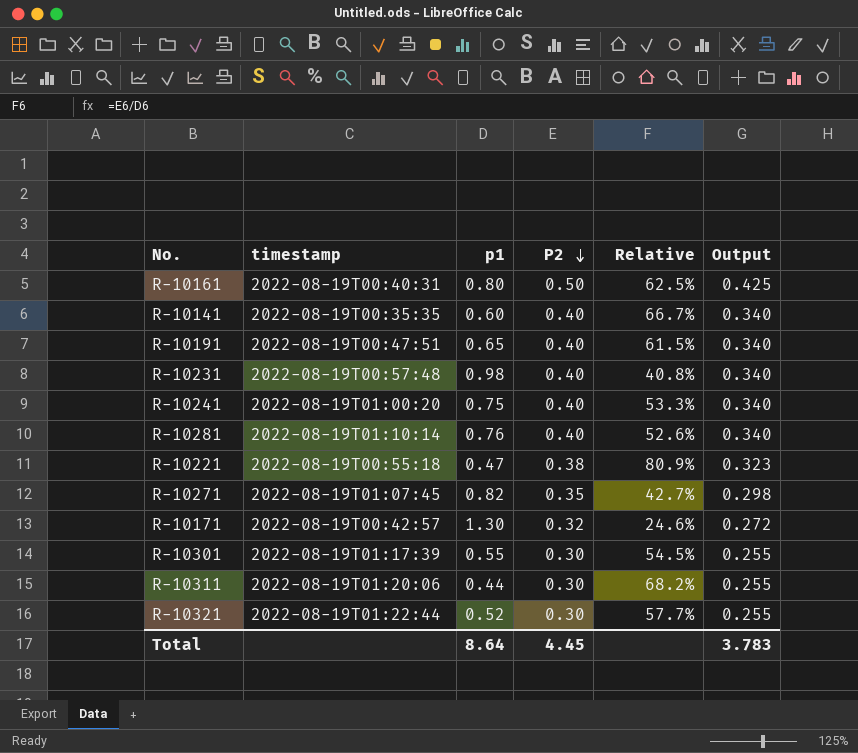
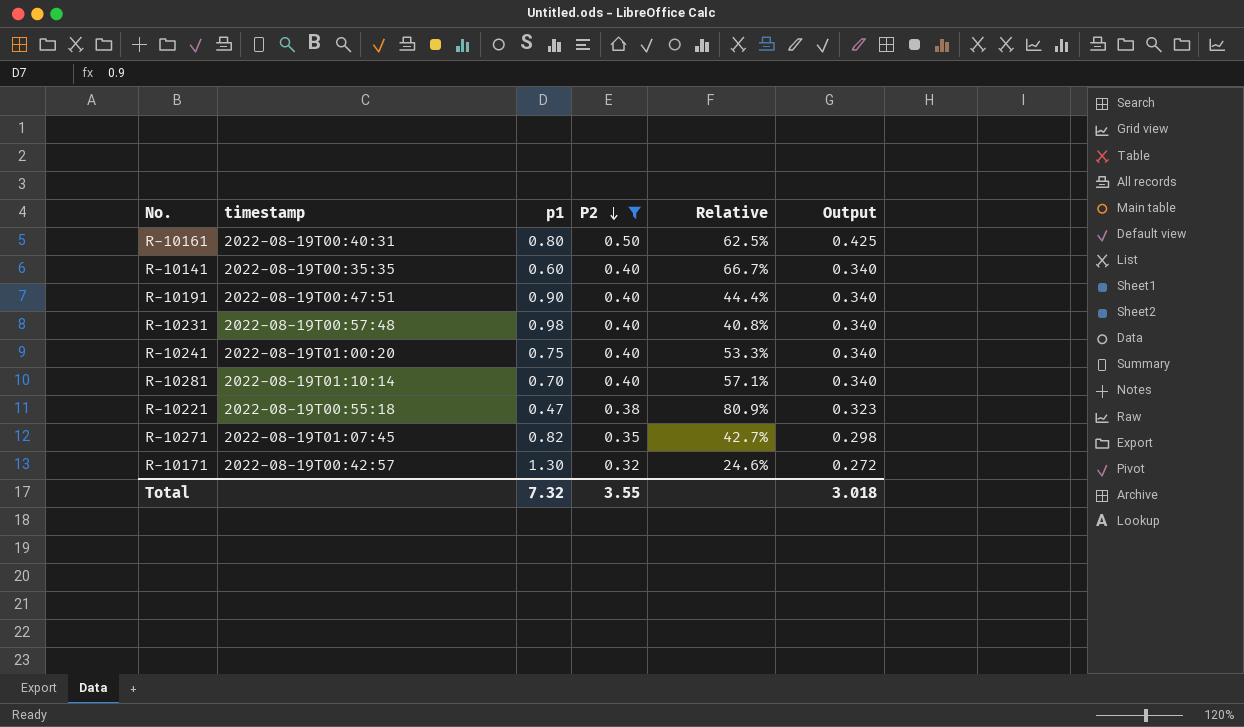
filter: none -> P2 != 0.30
R-10191 | p1: 0.65 -> 0.90
R-10191 | Relative: 61.5% -> 44.4%
R-10281 | p1: 0.76 -> 0.70
R-10281 | Relative: 52.6% -> 57.1%
Total | p1: 8.64 -> 7.32
Total | P2: 4.45 -> 3.55
Total | Output: 3.783 -> 3.018

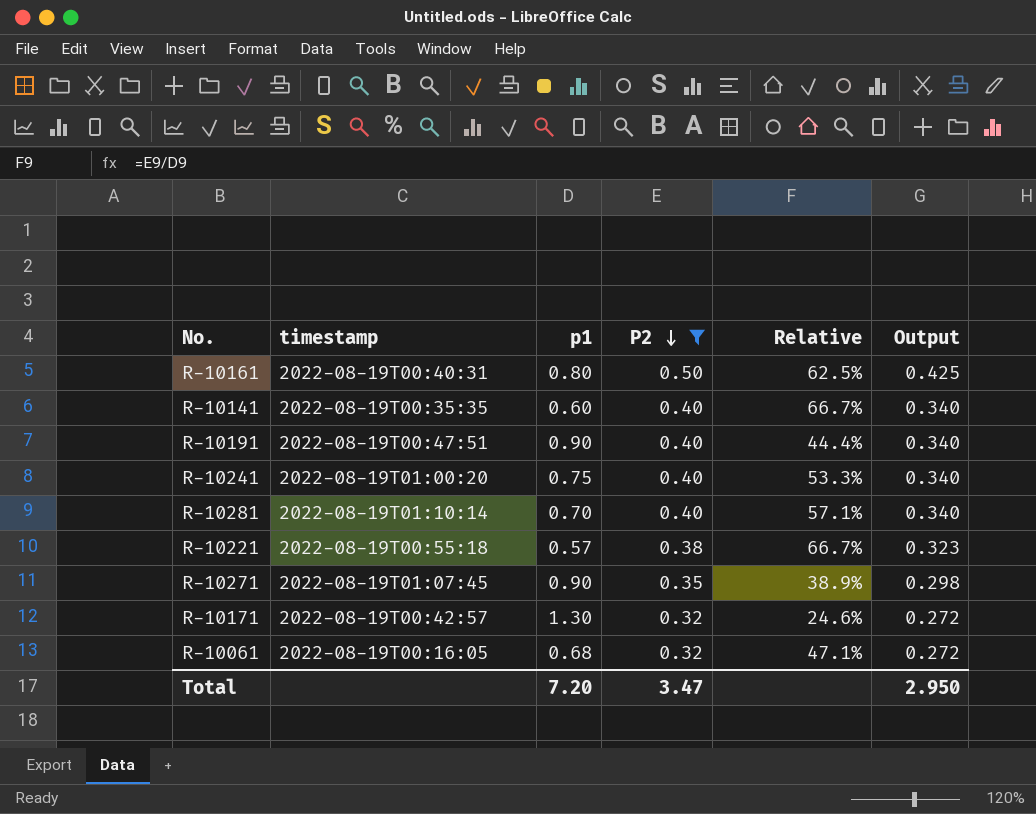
row R-10231: 2022-08-19T00:57:48 | 0.98 | 0.40 | 40.8% | 0.340 -> none
R-10221 | p1: 0.47 -> 0.57
R-10221 | Relative: 80.9% -> 66.7%
R-10271 | p1: 0.82 -> 0.90
R-10271 | Relative: 42.7% -> 38.9%
row R-10061: none -> 2022-08-19T00:16:05 | 0.68 | 0.32 | 47.1% | 0.272
Total | p1: 7.32 -> 7.20
Total | P2: 3.55 -> 3.47
Total | Output: 3.018 -> 2.950

